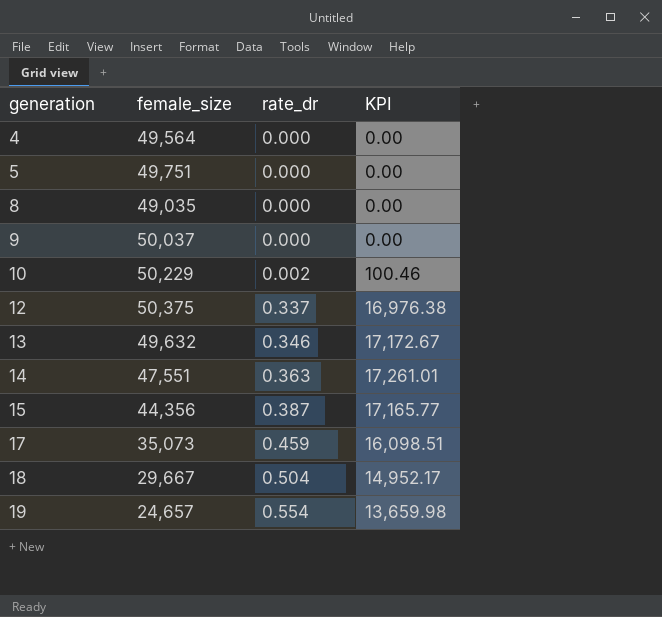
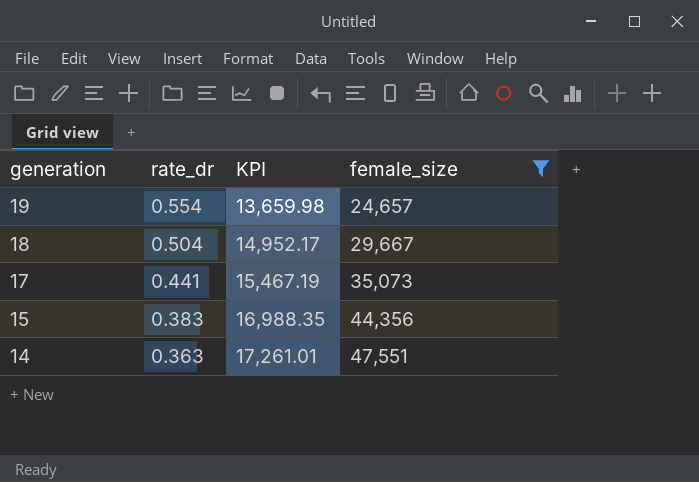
filter: none -> female_size <= 47,551
row order: generation ascending -> generation descending
column female_size | position: 2 -> 4
17 | rate_dr: 0.459 -> 0.441
17 | KPI: 16,098.51 -> 15,467.19
15 | rate_dr: 0.387 -> 0.383
15 | KPI: 17,165.77 -> 16,988.35

